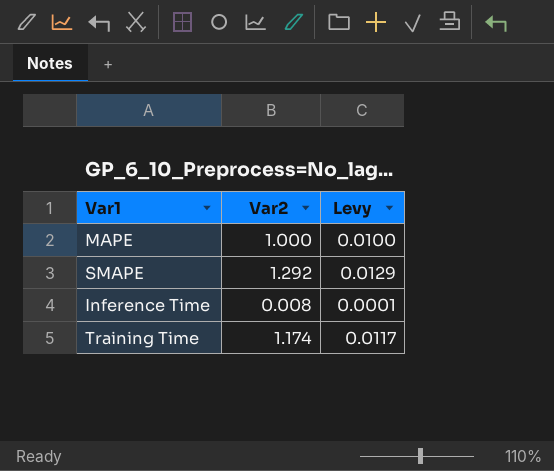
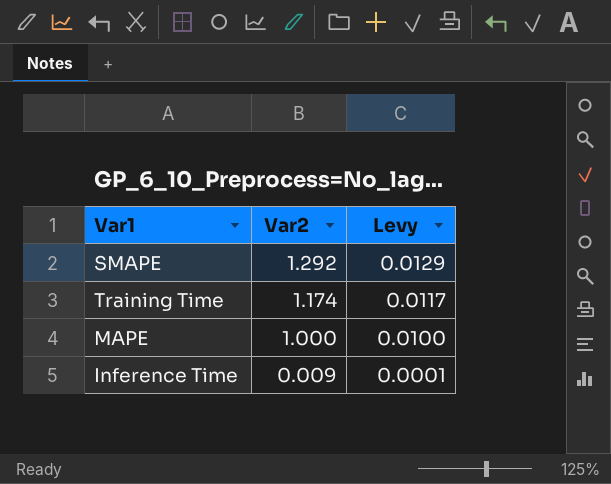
row order: none -> Var2 descending
Inference Time | Var2: 0.008 -> 0.009

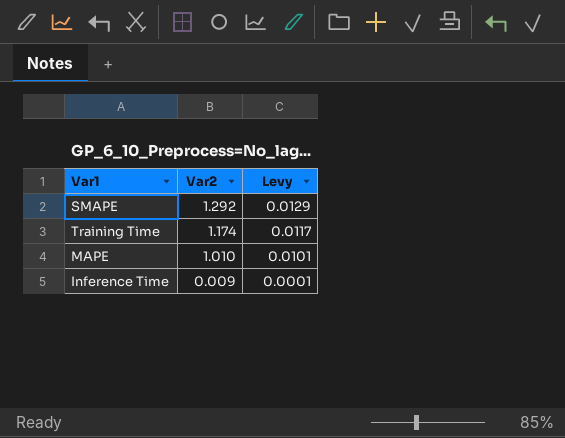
MAPE | Var2: 1.000 -> 1.010
MAPE | Levy: 0.0100 -> 0.0101

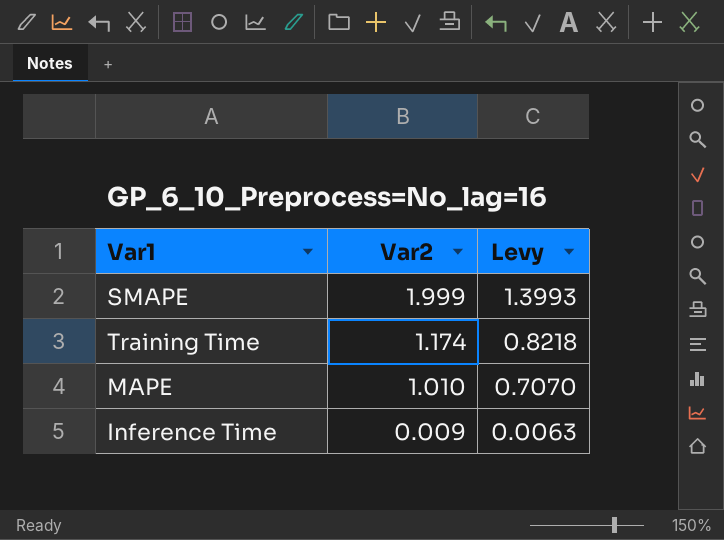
column Levy | formula: [Var2] * 0.01 -> [Var2] * 0.7
SMAPE | Var2: 1.292 -> 1.999

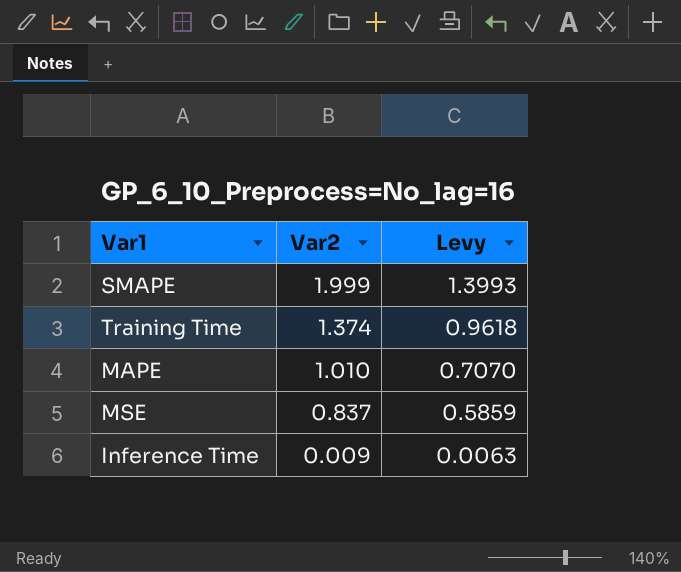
Training Time | Var2: 1.174 -> 1.374
Training Time | Levy: 0.8218 -> 0.9618
row MSE: none -> 0.837 | 0.5859

